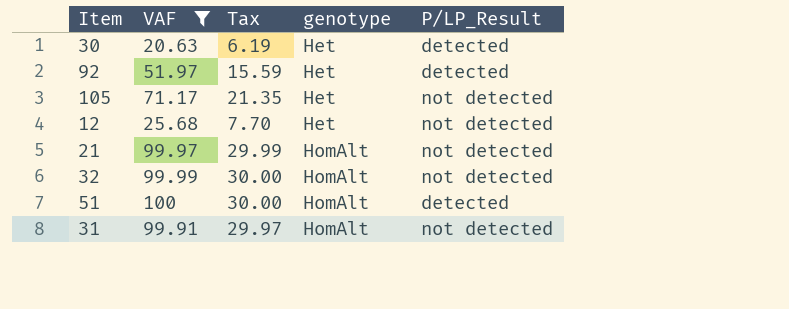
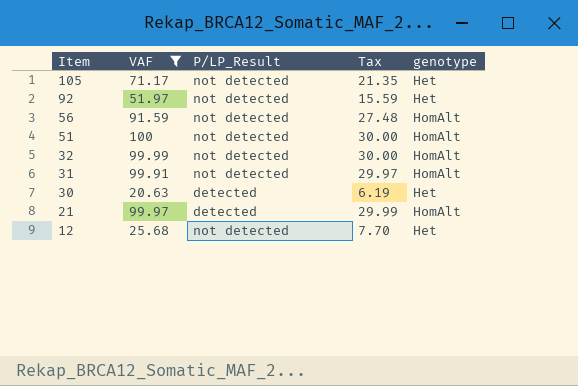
row order: genotype ascending -> Item descending
column P/LP_Result | position: 5 -> 3
92 | P/LP_Result: detected -> not detected
row 56: none -> 91.59 | not detected | 27.48 | HomAlt
51 | P/LP_Result: detected -> not detected
21 | P/LP_Result: not detected -> detected

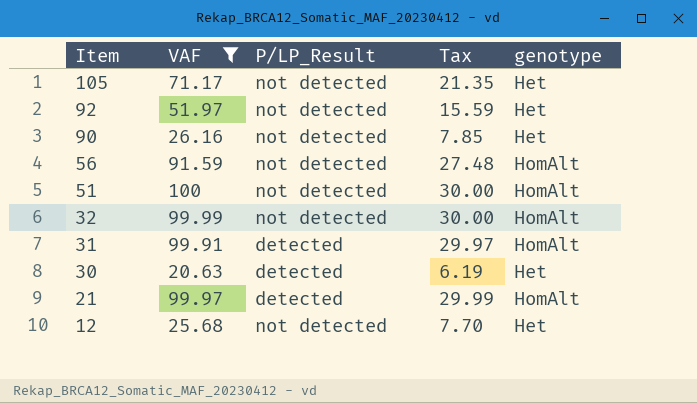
row 90: none -> 26.16 | not detected | 7.85 | Het
31 | P/LP_Result: not detected -> detected

